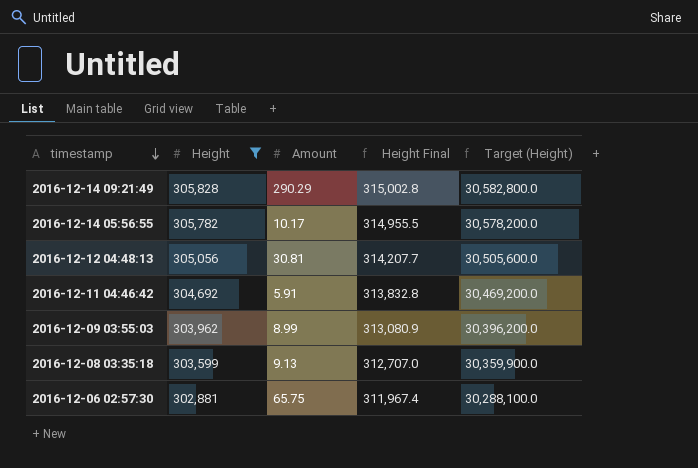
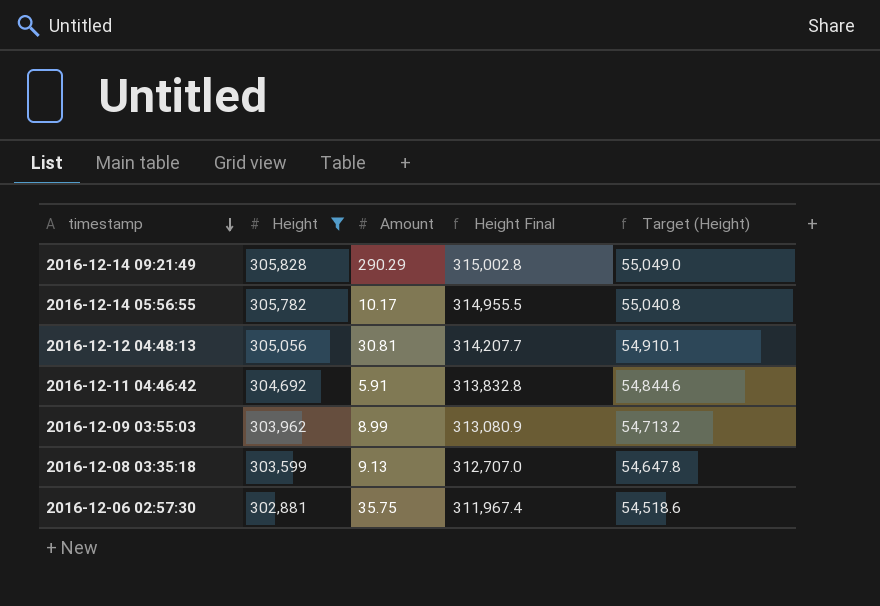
column Target (Height) | formula: [Height] * 100 -> [Height] * 0.18
2016-12-06 02:57:30 | Amount: 65.75 -> 35.75

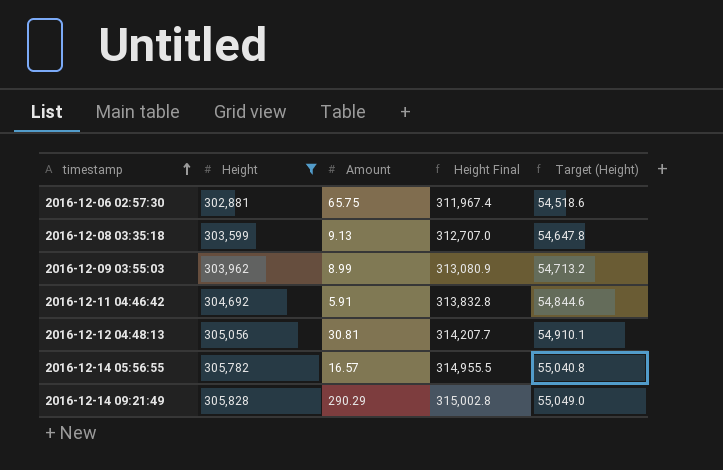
row order: timestamp descending -> timestamp ascending
2016-12-06 02:57:30 | Amount: 35.75 -> 65.75
2016-12-14 05:56:55 | Amount: 10.17 -> 16.57

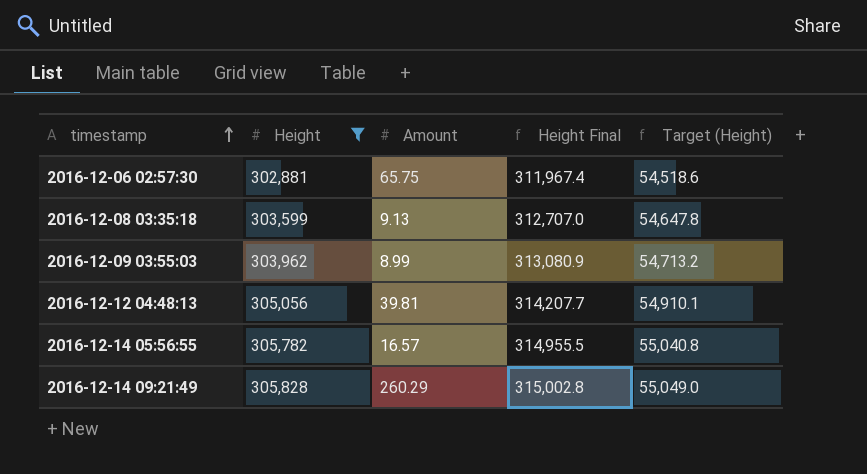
row 2016-12-11 04:46:42: 304,692 | 5.91 | 313,832.8 | 54,844.6 -> none
2016-12-12 04:48:13 | Amount: 30.81 -> 39.81
2016-12-14 09:21:49 | Amount: 290.29 -> 260.29

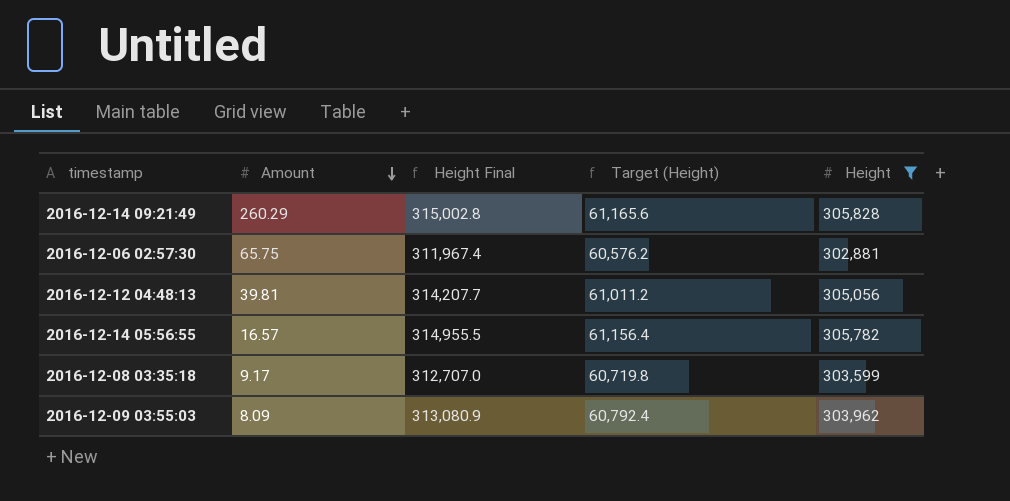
row order: timestamp ascending -> Amount descending
column Target (Height) | formula: [Height] * 0.18 -> [Height] * 0.2
column Height | position: 2 -> 5
2016-12-08 03:35:18 | Amount: 9.13 -> 9.17
2016-12-09 03:55:03 | Amount: 8.99 -> 8.09

